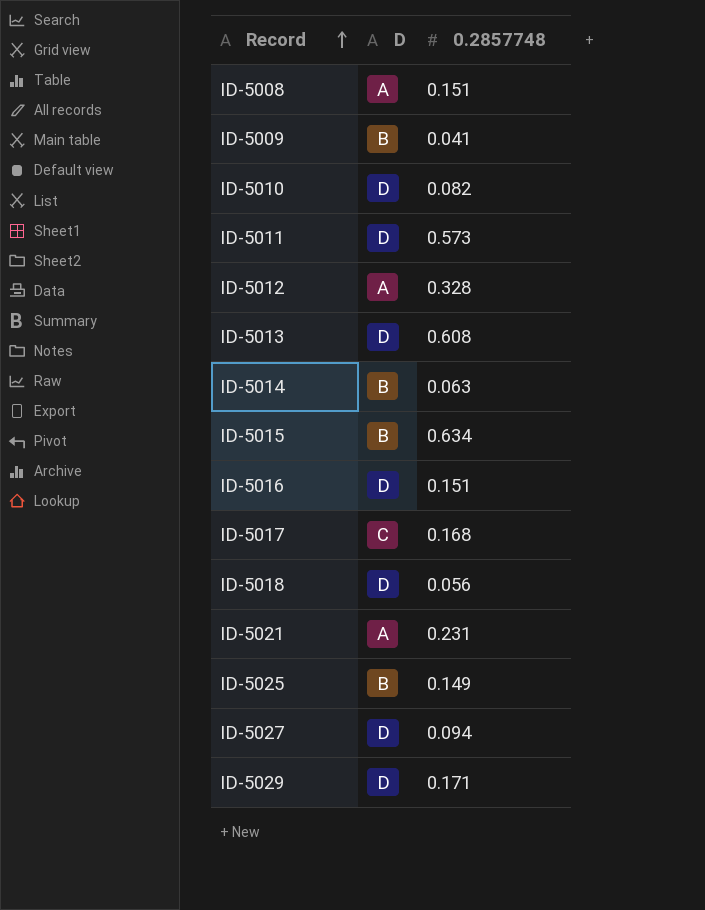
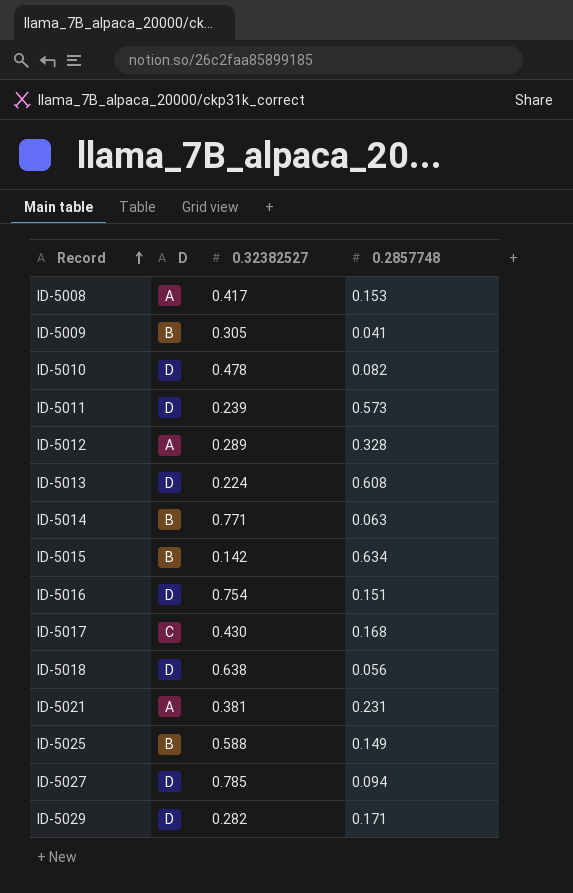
column 0.32382527 | position: none -> 3
ID-5008 | 0.2857748: 0.151 -> 0.153

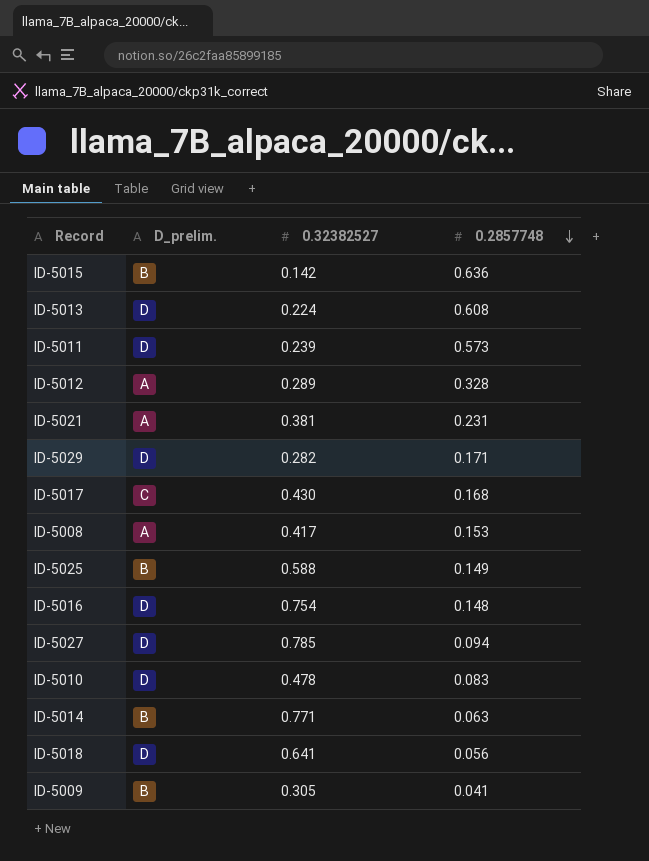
row order: Record ascending -> 0.2857748 descending
column name: D -> D_prelim.
ID-5015 | 0.2857748: 0.634 -> 0.636
ID-5016 | 0.2857748: 0.151 -> 0.148
ID-5010 | 0.2857748: 0.082 -> 0.083
ID-5018 | 0.32382527: 0.638 -> 0.641

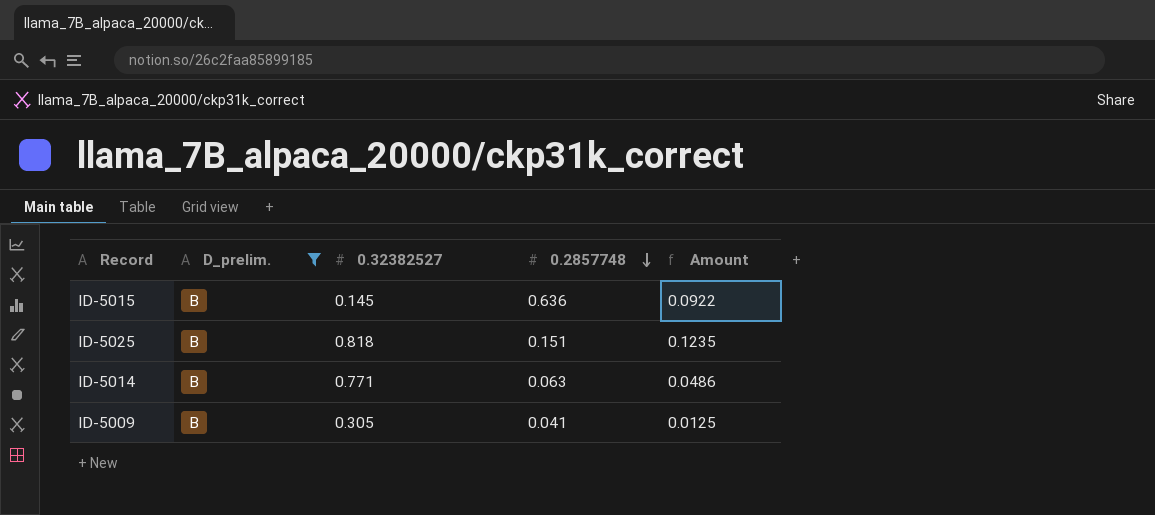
filter: none -> D_prelim. = B
column Amount | formula: none -> [0.32382527] * [0.2857748]
ID-5015 | 0.32382527: 0.142 -> 0.145
ID-5025 | 0.32382527: 0.588 -> 0.818
ID-5025 | 0.2857748: 0.149 -> 0.151

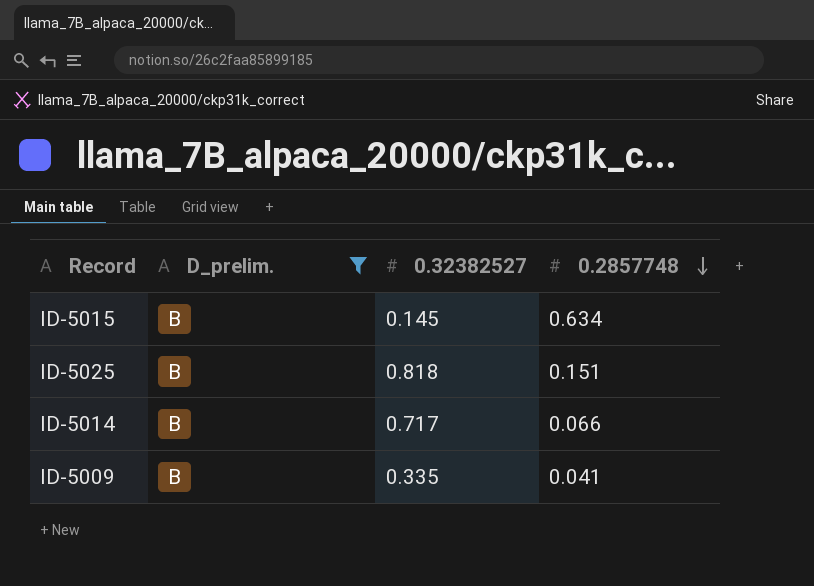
column Amount | formula: [0.32382527] * [0.2857748] -> none
ID-5015 | 0.2857748: 0.636 -> 0.634
ID-5014 | 0.32382527: 0.771 -> 0.717
ID-5014 | 0.2857748: 0.063 -> 0.066
ID-5009 | 0.32382527: 0.305 -> 0.335

